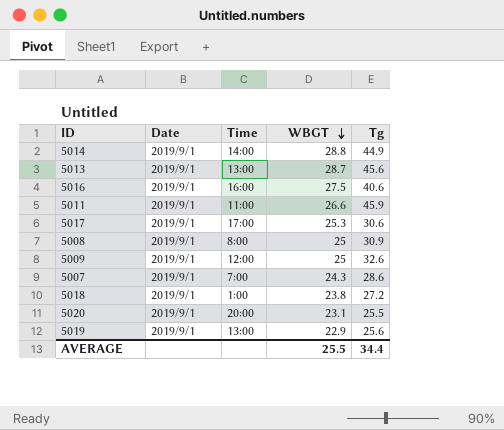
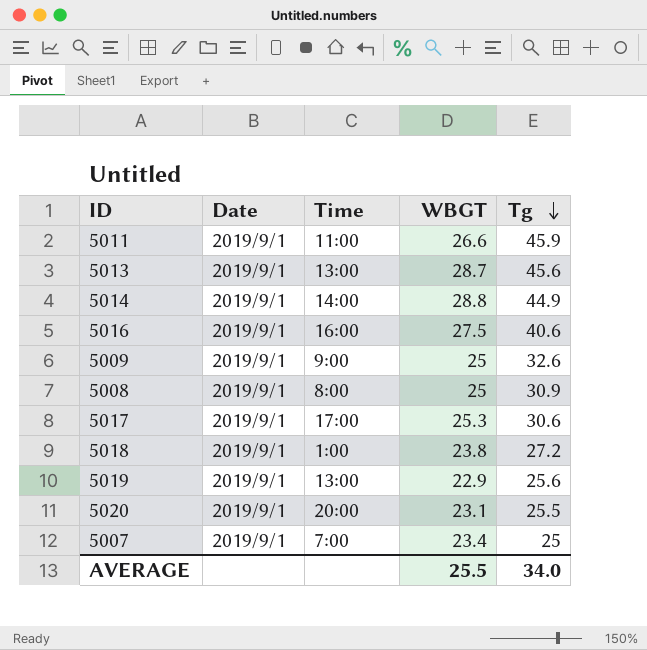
row order: WBGT descending -> Tg descending
5009 | Time: 12:00 -> 9:00
5007 | WBGT: 24.3 -> 23.4
5007 | Tg: 28.6 -> 25
AVERAGE | Tg: 34.4 -> 34.0

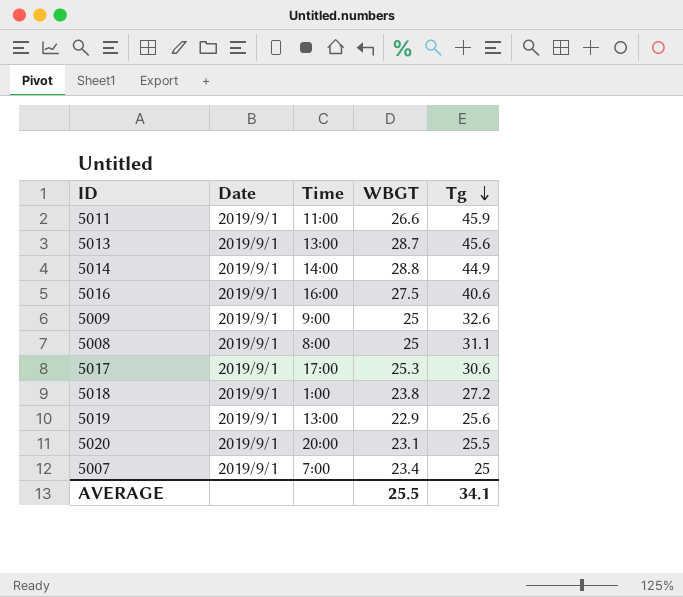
5008 | Tg: 30.9 -> 31.1
AVERAGE | Tg: 34.0 -> 34.1

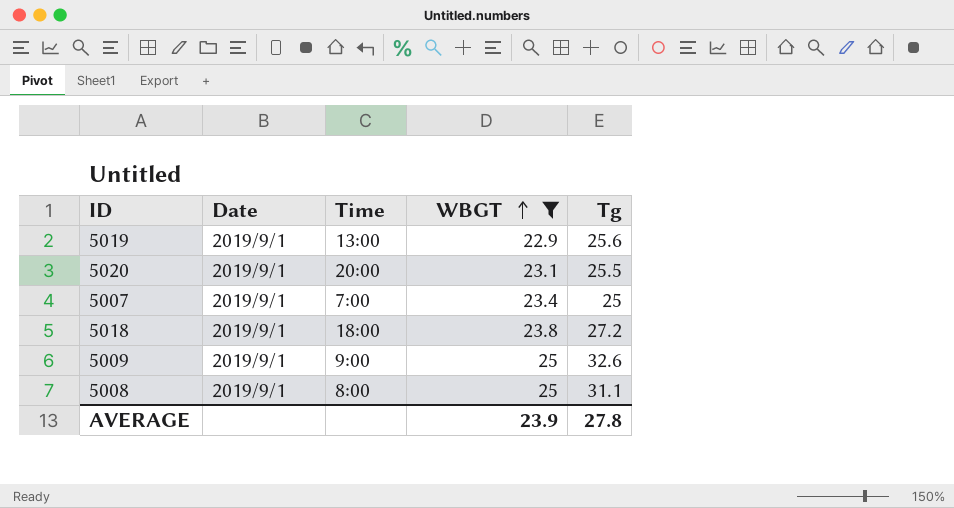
filter: none -> WBGT <= 25
row order: Tg descending -> WBGT ascending
5018 | Time: 1:00 -> 18:00
AVERAGE | WBGT: 25.5 -> 23.9
AVERAGE | Tg: 34.1 -> 27.8

